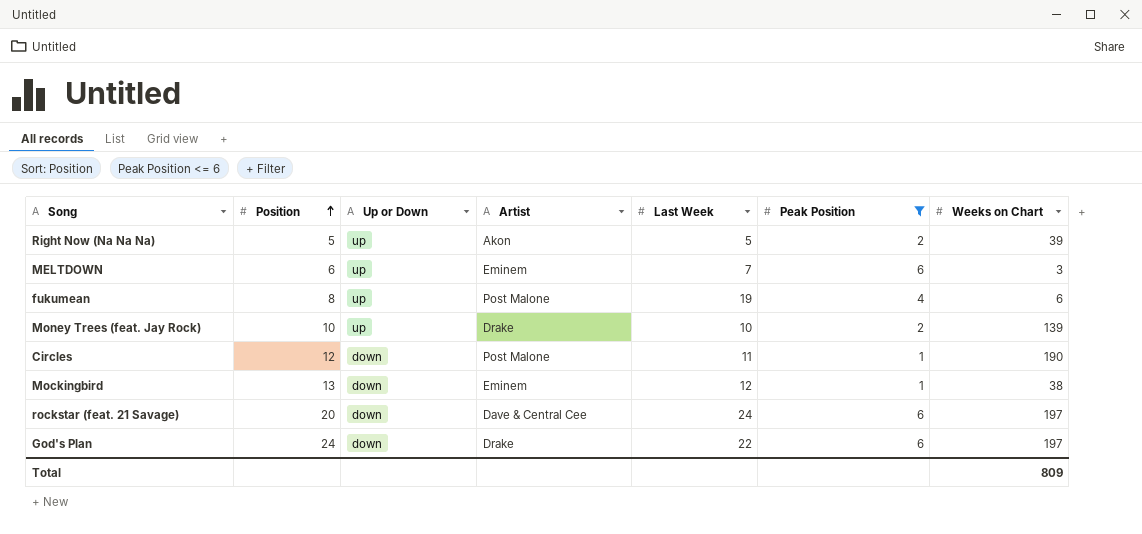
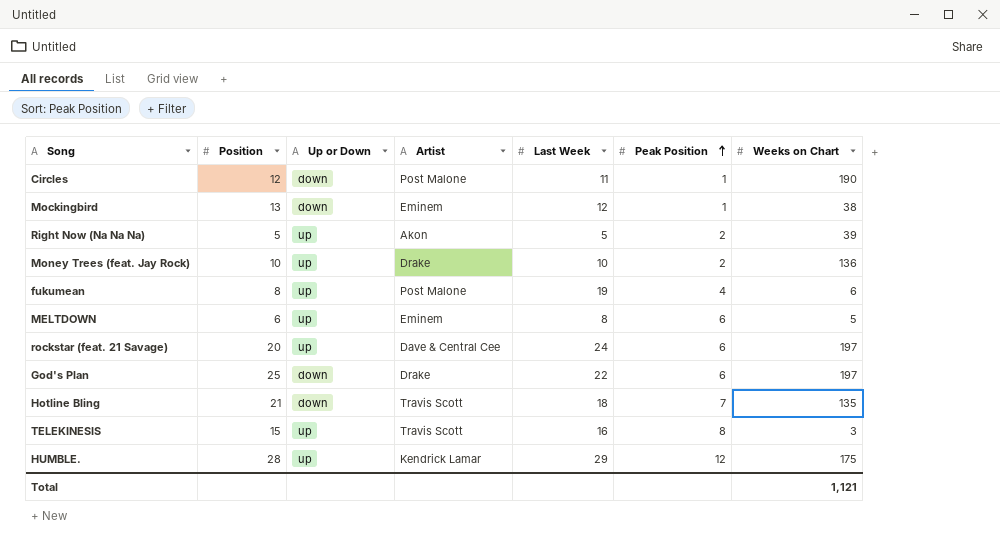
filter: Peak Position <= 6 -> none
row order: Position ascending -> Peak Position ascending
Money Trees (feat. Jay Rock) | Weeks on Chart: 139 -> 136
MELTDOWN | Last Week: 7 -> 8
MELTDOWN | Weeks on Chart: 3 -> 5
rockstar (feat. 21 Savage) | Up or Down: down -> up
God's Plan | Position: 24 -> 25
Total | Weeks on Chart: 809 -> 1,121

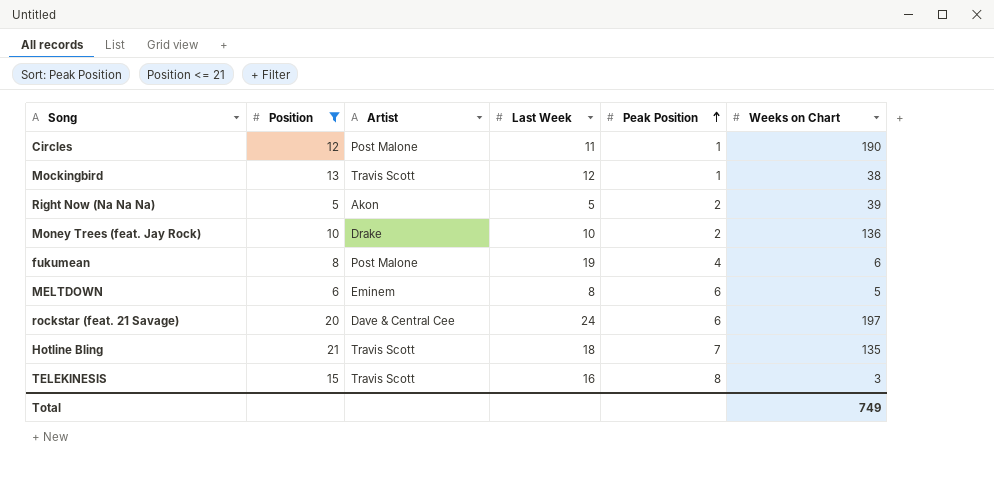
filter: none -> Position <= 21
column Up or Down | position: 3 -> none
Mockingbird | Artist: Eminem -> Travis Scott
Total | Weeks on Chart: 1,121 -> 749

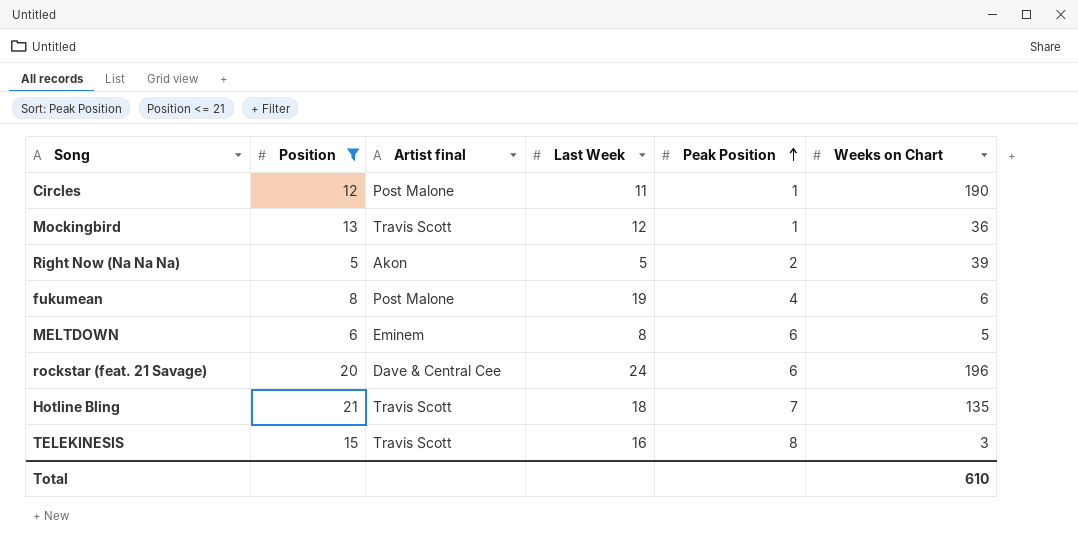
column name: Artist -> Artist final
row Money Trees (feat. Jay Rock): 10 | Drake | 10 | 2 | 136 -> none
Mockingbird | Weeks on Chart: 38 -> 36
rockstar (feat. 21 Savage) | Weeks on Chart: 197 -> 196
Total | Weeks on Chart: 749 -> 610

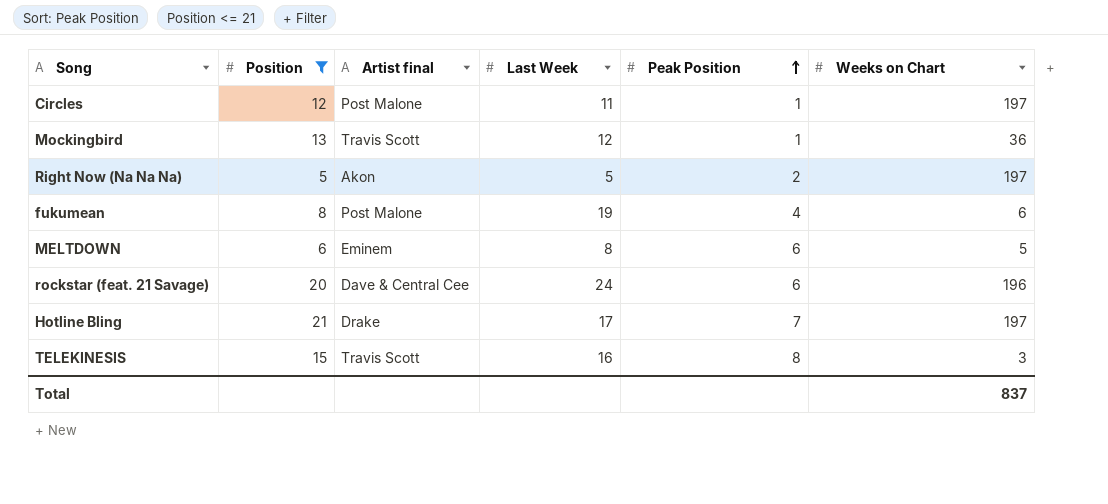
Circles | Weeks on Chart: 190 -> 197
Right Now (Na Na Na) | Weeks on Chart: 39 -> 197
Hotline Bling | Artist final: Travis Scott -> Drake
Hotline Bling | Last Week: 18 -> 17
Hotline Bling | Weeks on Chart: 135 -> 197
Total | Weeks on Chart: 610 -> 837

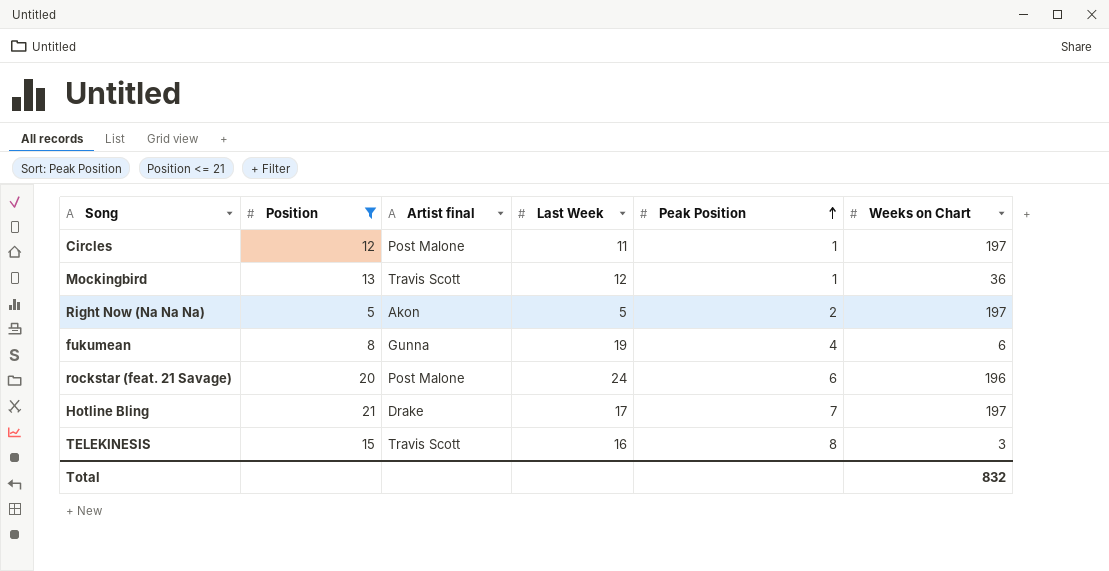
row MELTDOWN: 6 | Eminem | 8 | 6 | 5 -> none
fukumean | Artist final: Post Malone -> Gunna
rockstar (feat. 21 Savage) | Artist final: Dave & Central Cee -> Post Malone
Total | Weeks on Chart: 837 -> 832

